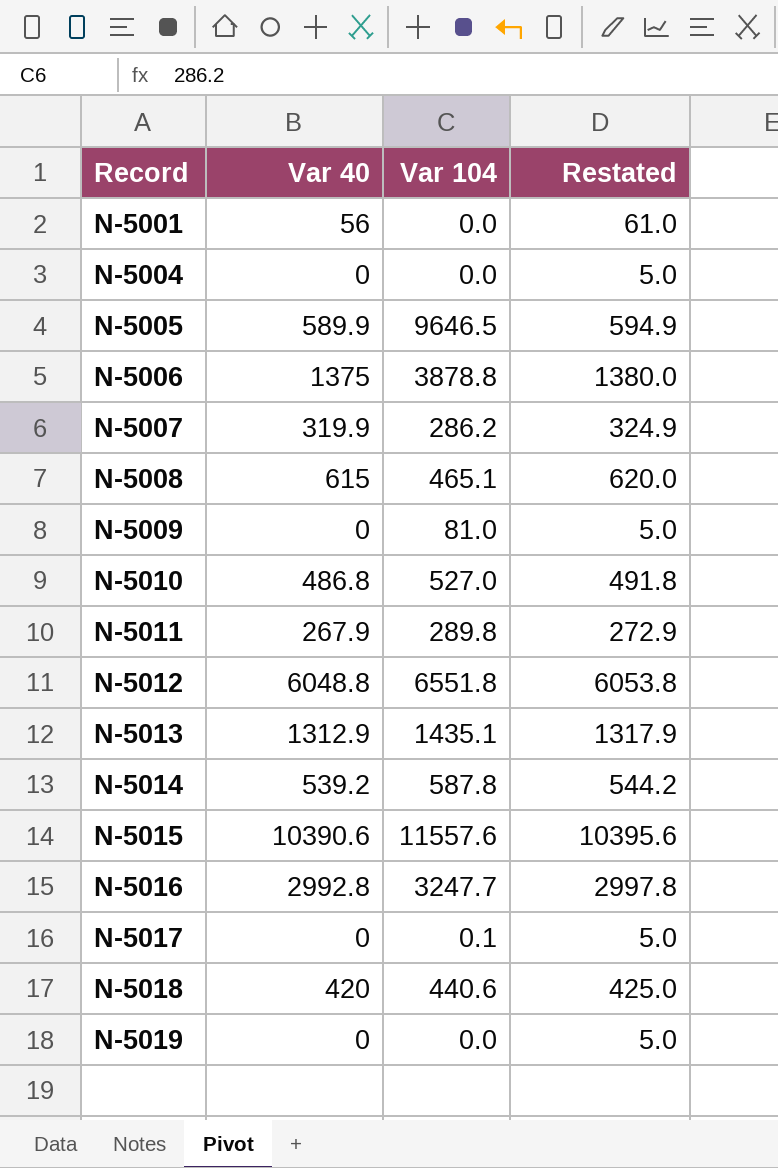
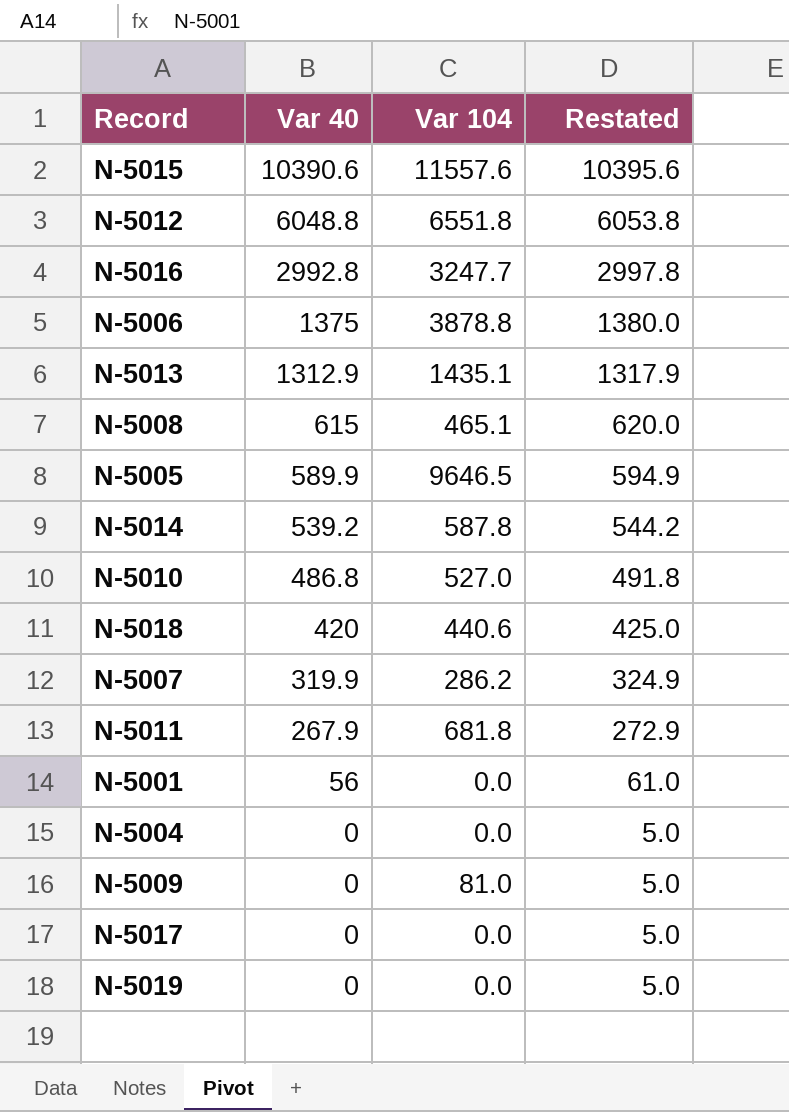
row order: Record ascending -> Var 40 descending
N-5011 | Var 104: 289.8 -> 681.8
N-5017 | Var 104: 0.1 -> 0.0

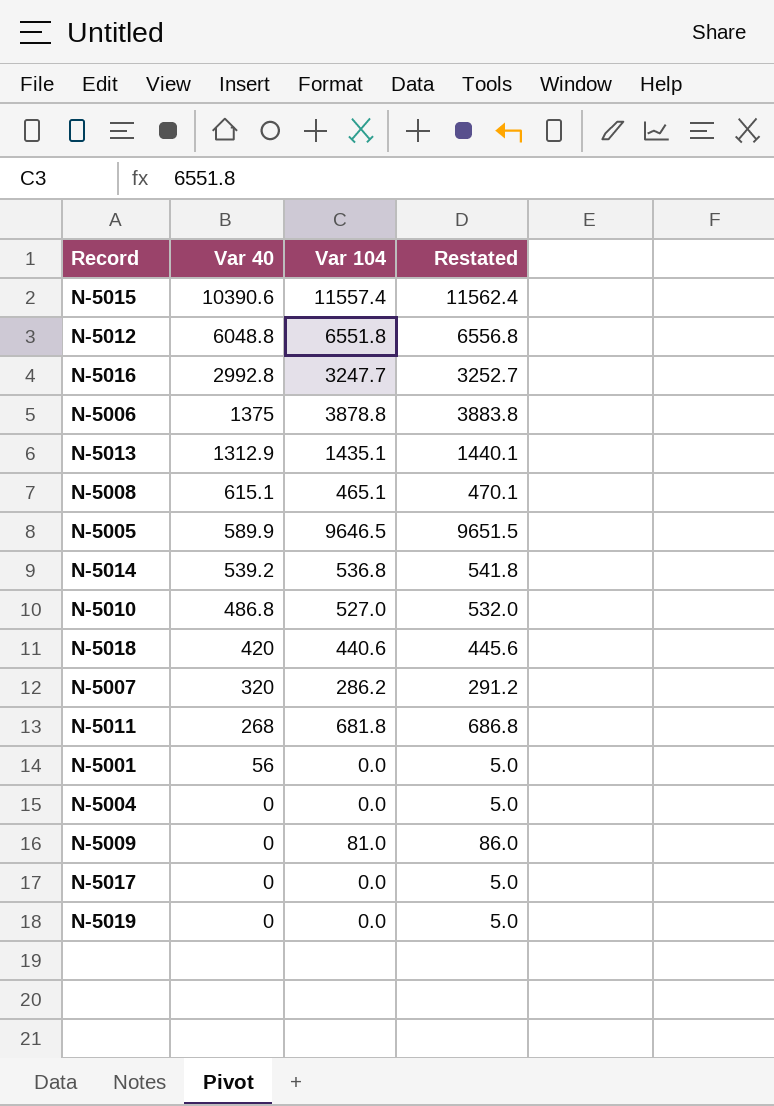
column Restated | formula: [Var 40] + 5 -> [Var 104] + 5
N-5015 | Var 104: 11557.6 -> 11557.4
N-5008 | Var 40: 615 -> 615.1
N-5014 | Var 104: 587.8 -> 536.8
N-5007 | Var 40: 319.9 -> 320
N-5011 | Var 40: 267.9 -> 268

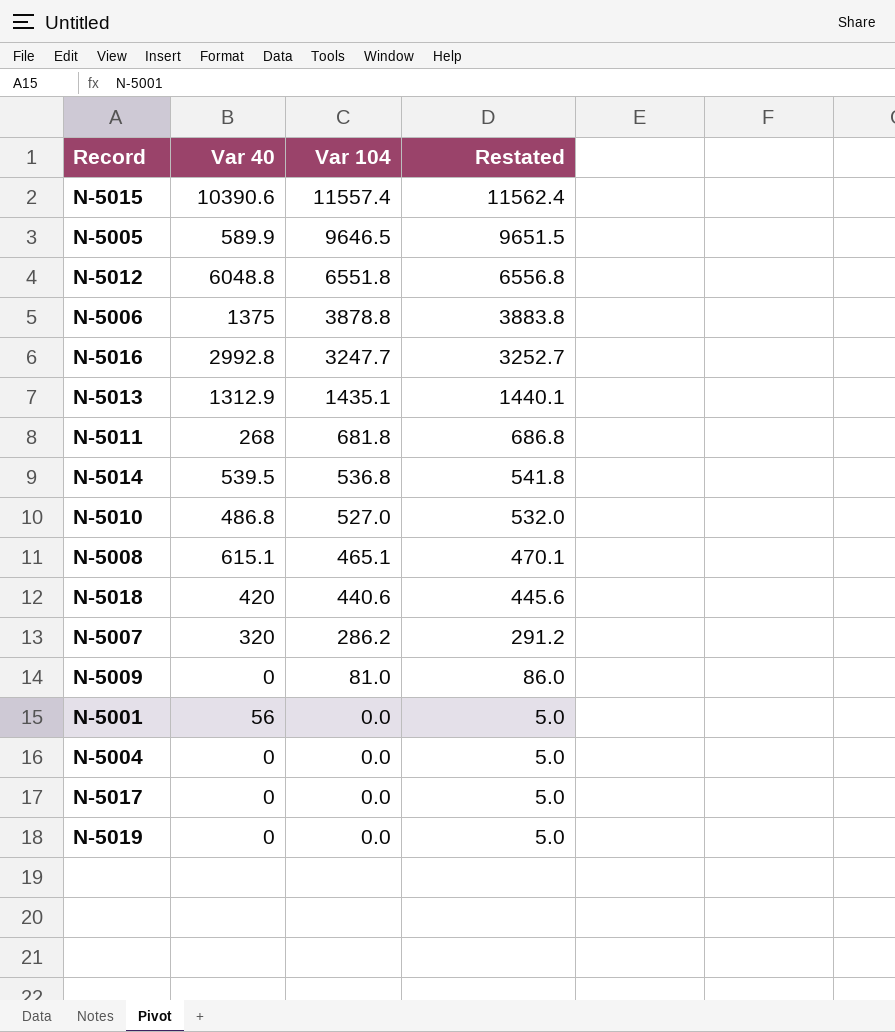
row order: Var 40 descending -> Var 104 descending
N-5014 | Var 40: 539.2 -> 539.5

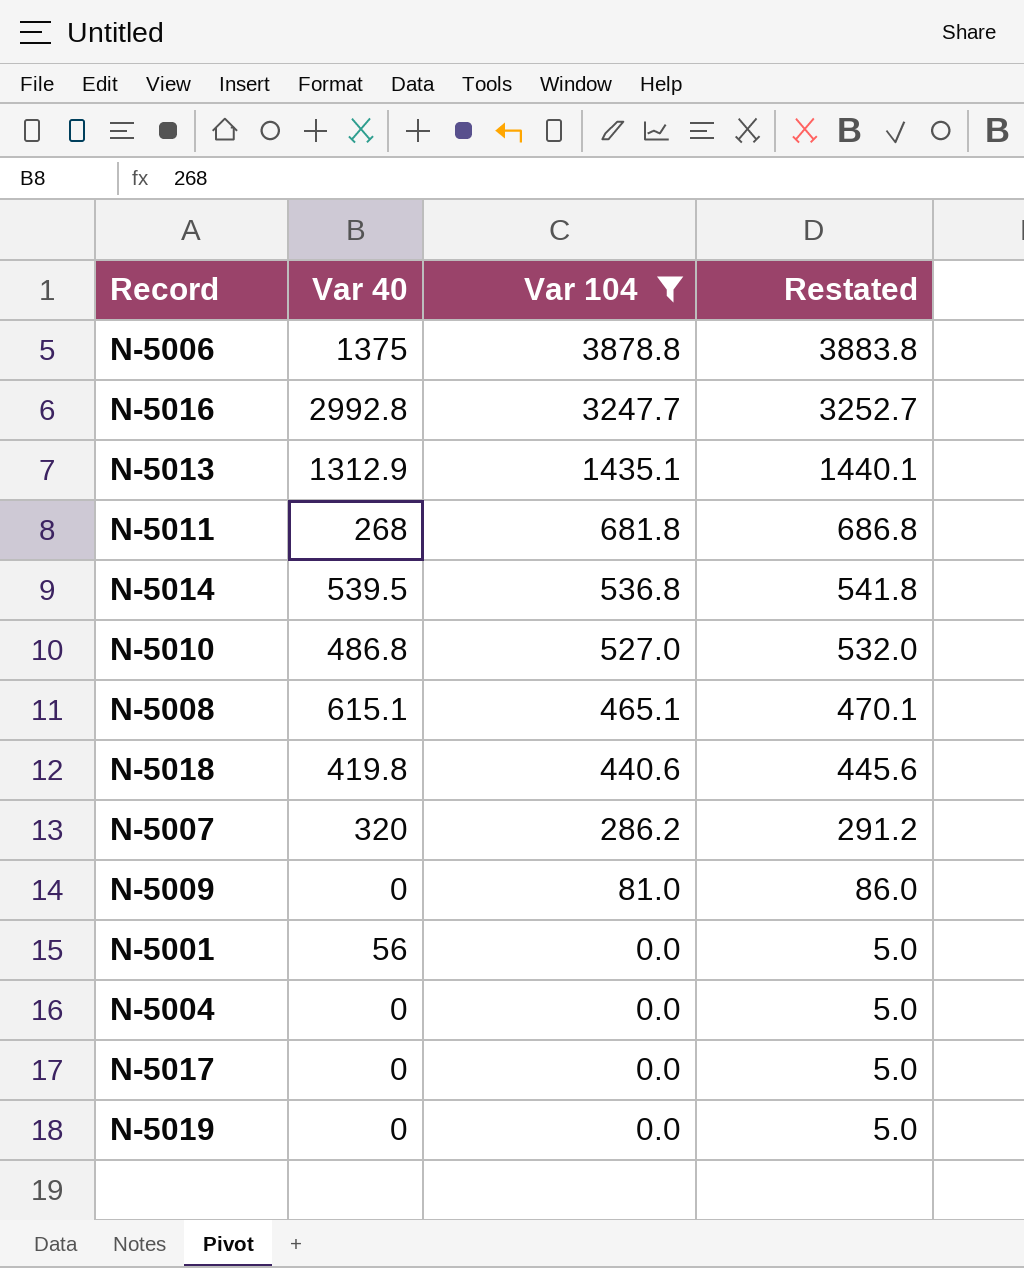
filter: none -> Var 104 <= 3878.8
N-5018 | Var 40: 420 -> 419.8

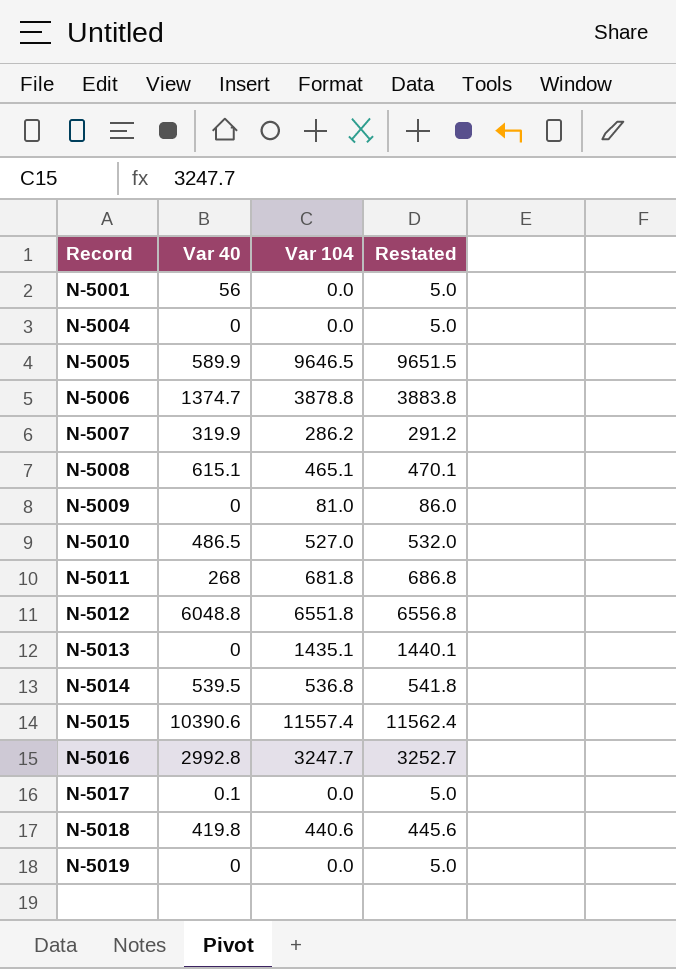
filter: Var 104 <= 3878.8 -> none
row order: Var 104 descending -> Record ascending
N-5006 | Var 40: 1375 -> 1374.7
N-5007 | Var 40: 320 -> 319.9
N-5010 | Var 40: 486.8 -> 486.5
N-5013 | Var 40: 1312.9 -> 0
N-5017 | Var 40: 0 -> 0.1

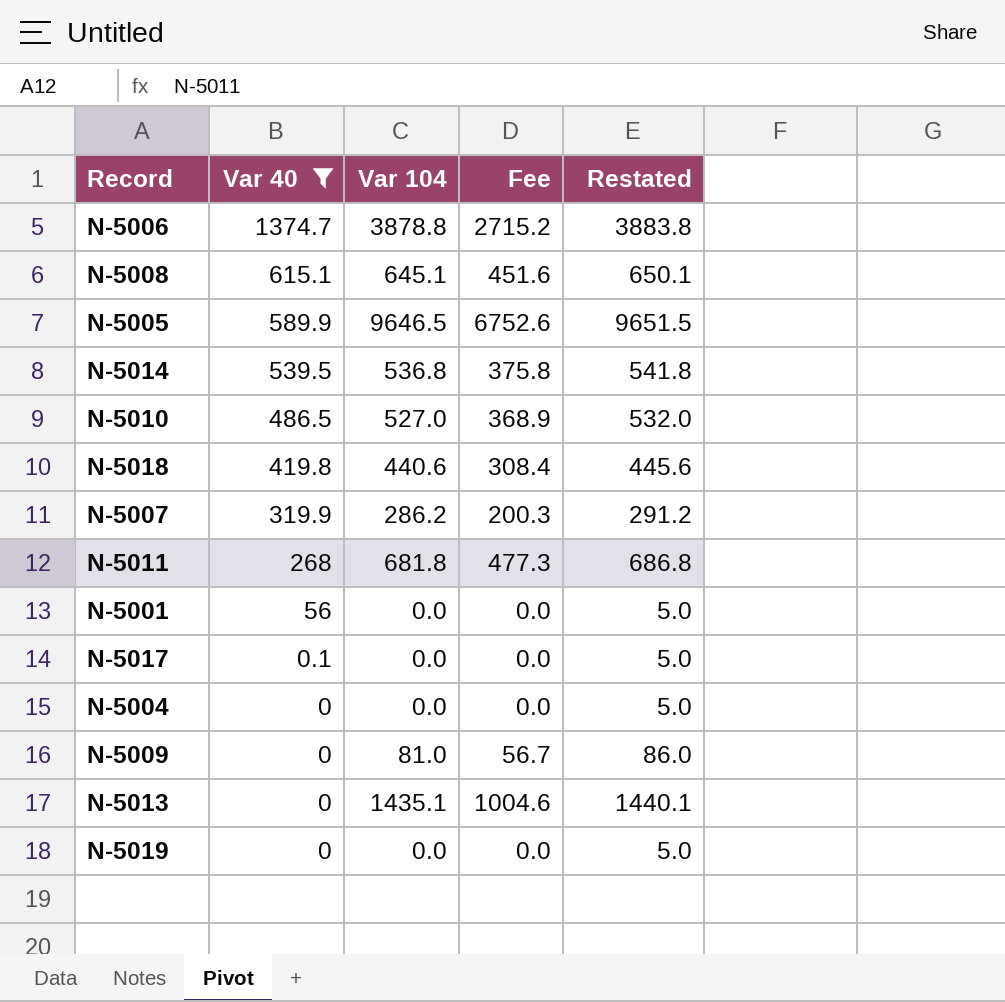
filter: none -> Var 40 <= 1374.7
row order: Record ascending -> Var 40 descending
column Fee | formula: none -> [Var 104] * 0.7
N-5008 | Var 104: 465.1 -> 645.1
N-5008 | Restated: 470.1 -> 650.1

